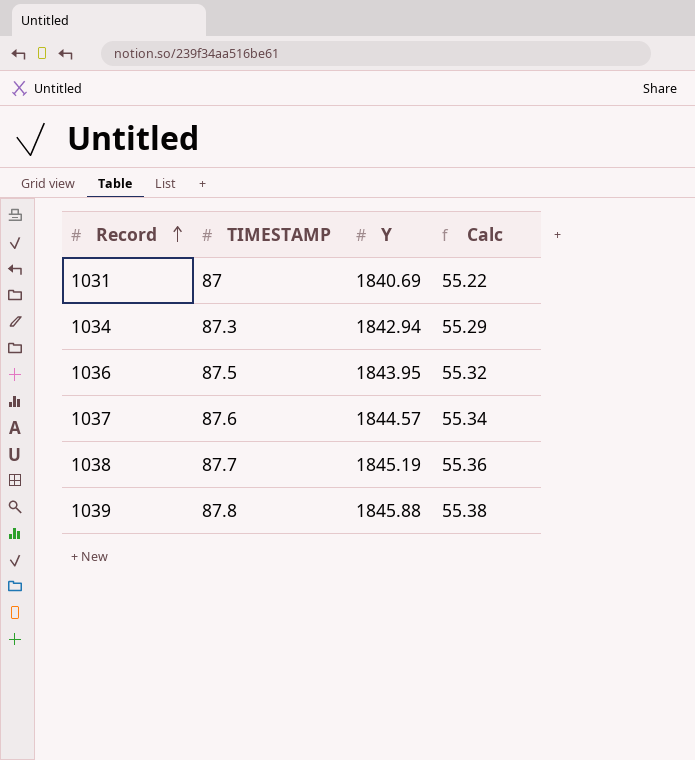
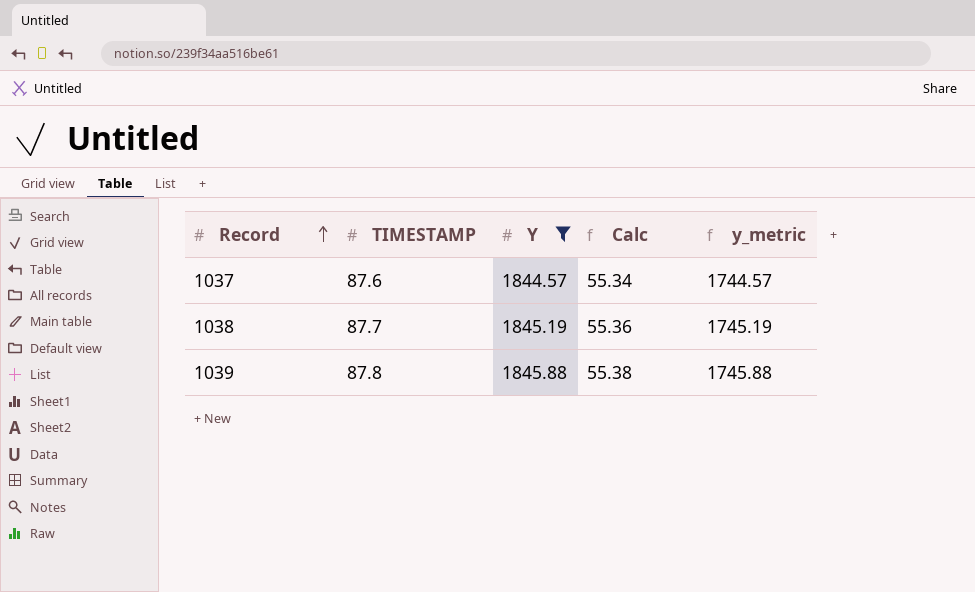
filter: none -> Y >= 1844.57
column y_metric | formula: none -> [Y] - 100

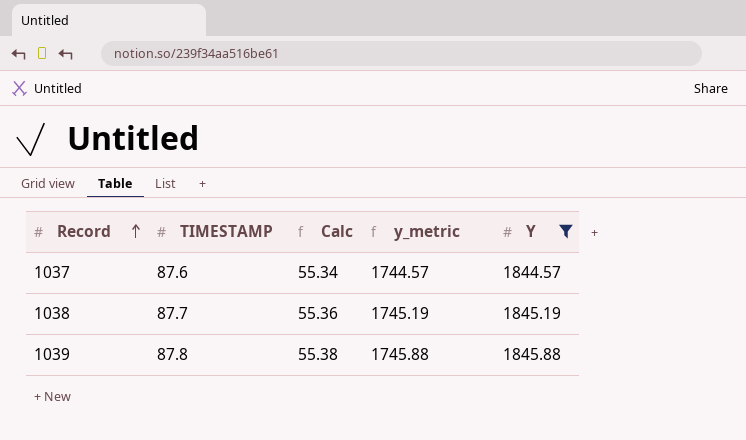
column Y | position: 3 -> 5

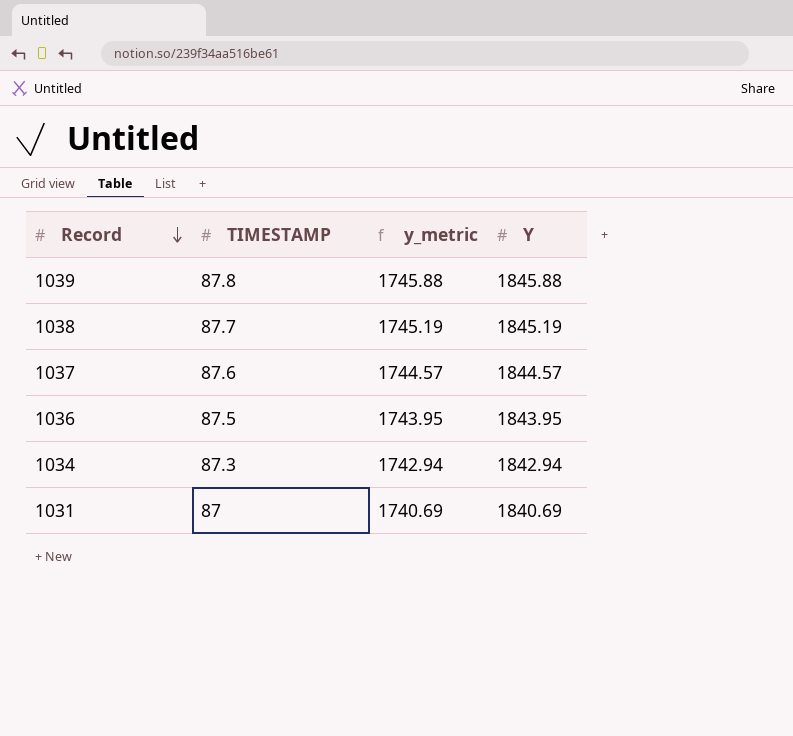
filter: Y >= 1844.57 -> none
row order: Record ascending -> Record descending
column Calc | formula: [Y] * 0.03 -> none

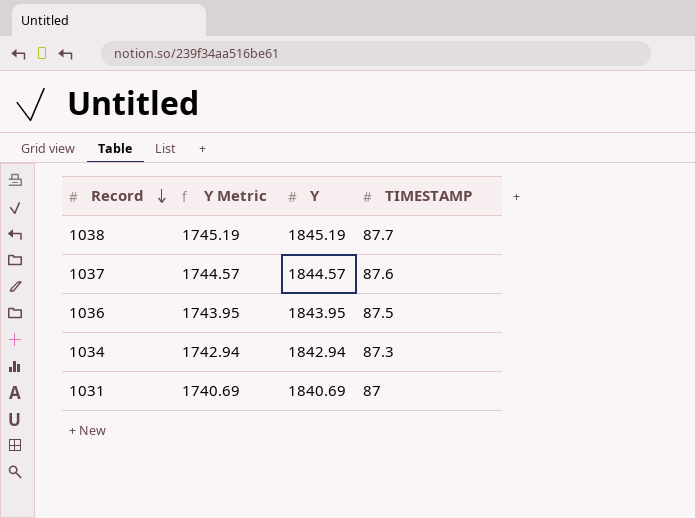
column name: y_metric -> Y Metric
column TIMESTAMP | position: 2 -> 4
row 1039: 87.8 | 1745.88 | 1845.88 -> none

